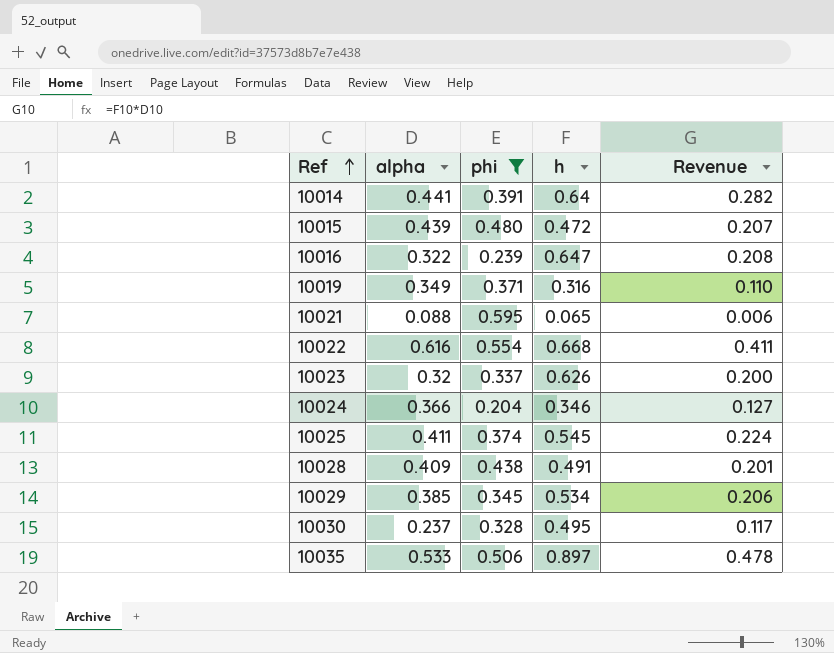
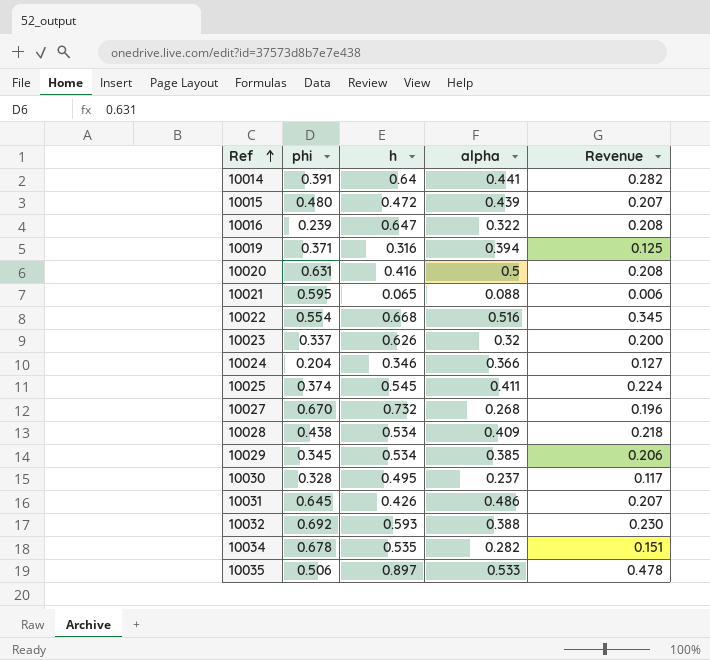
filter: phi <= 0.595 -> none
column alpha | position: 2 -> 4
10019 | alpha: 0.349 -> 0.394
10019 | Revenue: 0.110 -> 0.125
10022 | alpha: 0.616 -> 0.516
10022 | Revenue: 0.411 -> 0.345
10028 | h: 0.491 -> 0.534
10028 | Revenue: 0.201 -> 0.218

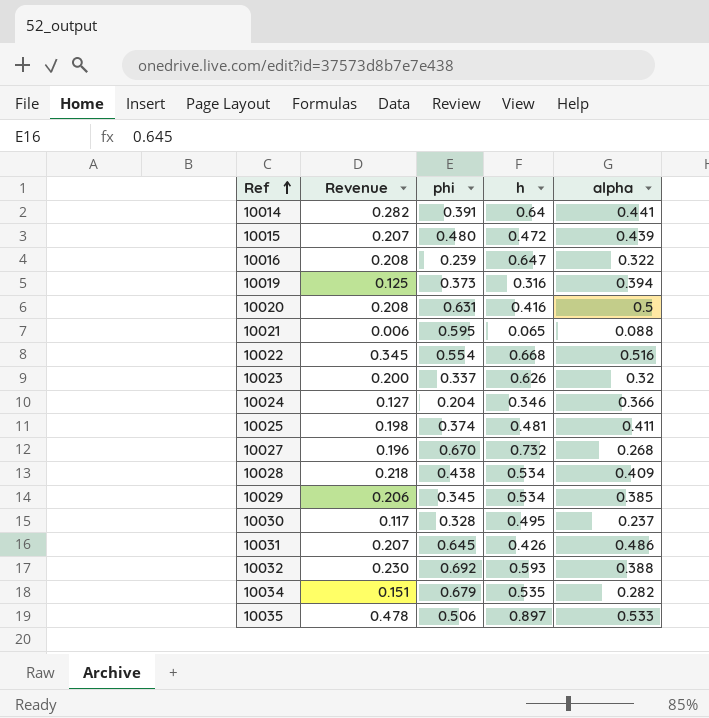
column Revenue | position: 5 -> 2
10019 | phi: 0.371 -> 0.373
10025 | Revenue: 0.224 -> 0.198
10025 | h: 0.545 -> 0.481
10034 | phi: 0.678 -> 0.679

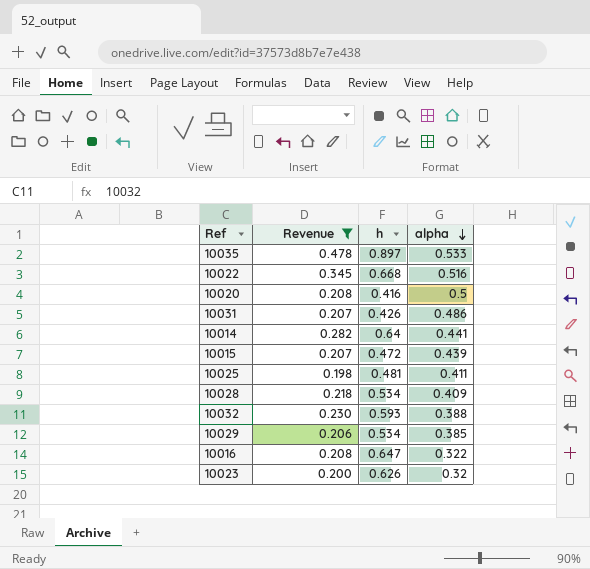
filter: none -> Revenue >= 0.198
row order: Ref ascending -> alpha descending
column phi | position: 3 -> none

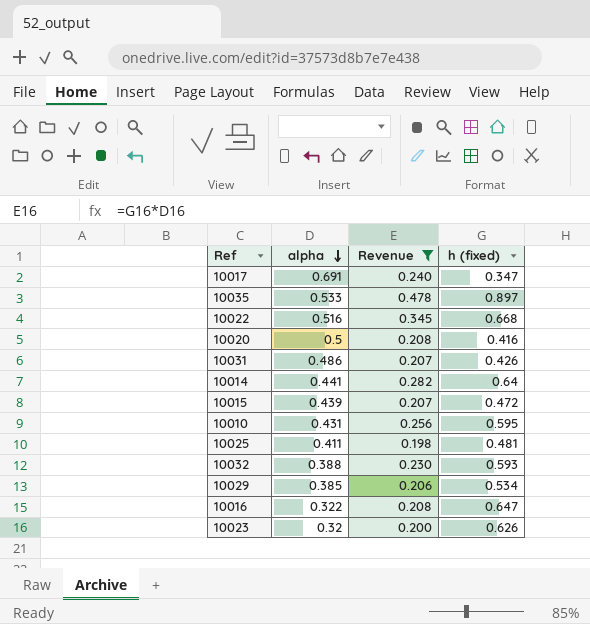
column alpha | position: 4 -> 2
column name: h -> h (fixed)
row 10028: 0.218 | 0.534 | 0.409 -> none
row 10017: none -> 0.691 | 0.240 | 0.347
row 10010: none -> 0.431 | 0.256 | 0.595

